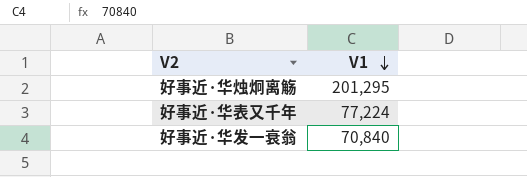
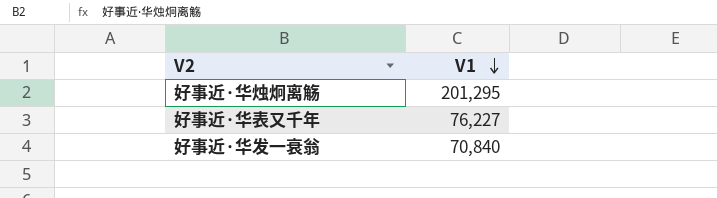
好事近·华表又千年 | V1: 77,224 -> 76,227

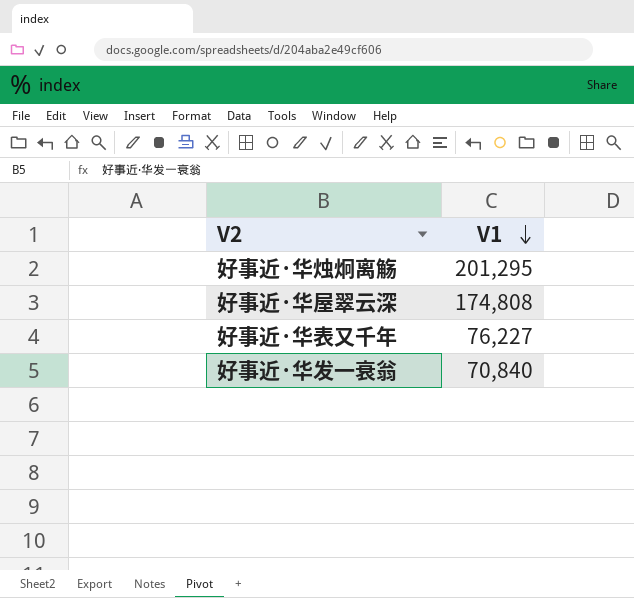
row 好事近·华屋翠云深: none -> 174,808

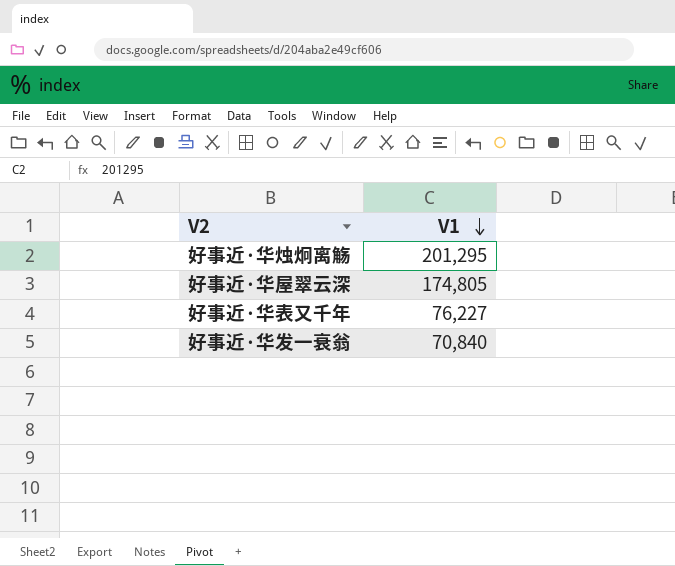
好事近·华屋翠云深 | V1: 174,808 -> 174,805

